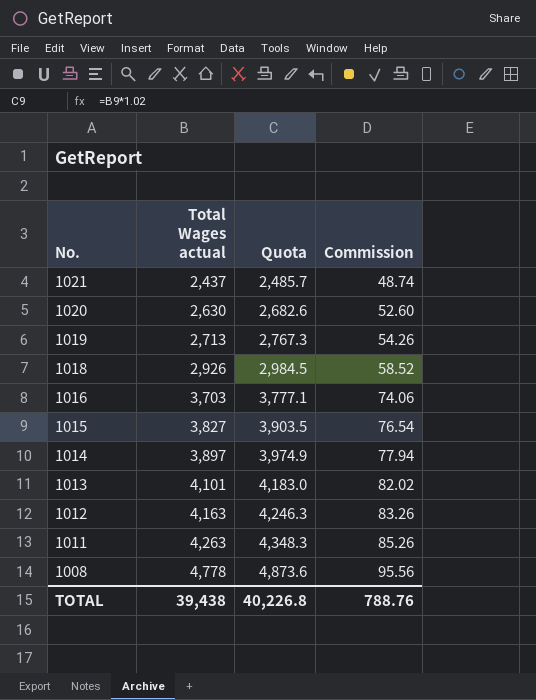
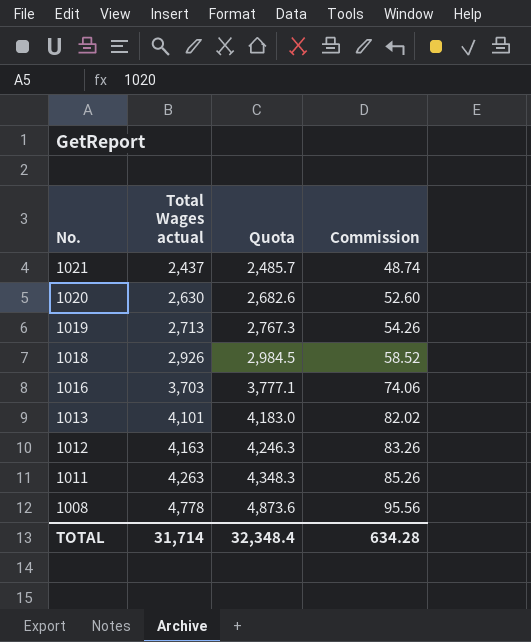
row 1015: 3,827 | 3,903.5 | 76.54 -> none
row 1014: 3,897 | 3,974.9 | 77.94 -> none
TOTAL | Total Wages actual: 39,438 -> 31,714
TOTAL | Quota: 40,226.8 -> 32,348.4
TOTAL | Commission: 788.76 -> 634.28

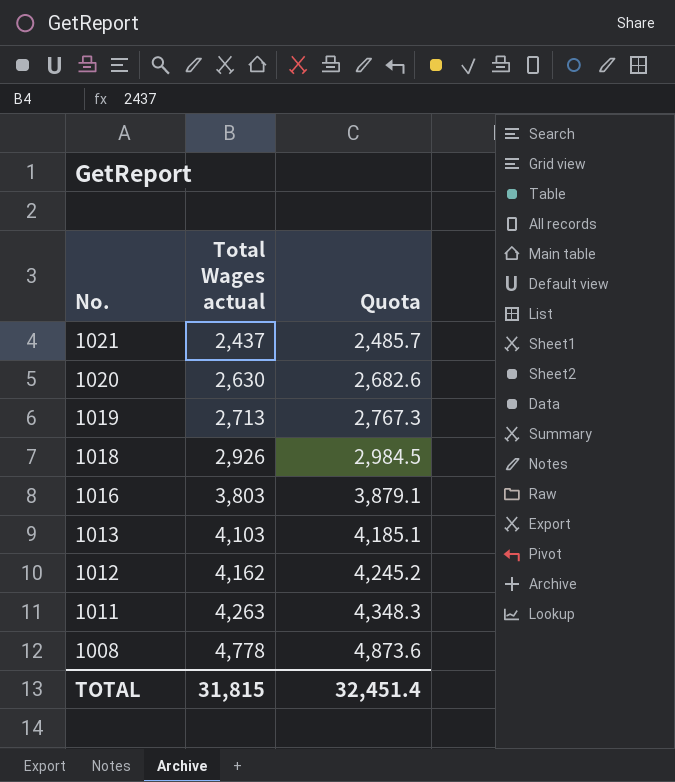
column Commission | formula: [Total Wages actual] * 0.02 -> none
1016 | Total Wages actual: 3,703 -> 3,803
1016 | Quota: 3,777.1 -> 3,879.1
1013 | Total Wages actual: 4,101 -> 4,103
1013 | Quota: 4,183.0 -> 4,185.1
1012 | Total Wages actual: 4,163 -> 4,162
1012 | Quota: 4,246.3 -> 4,245.2
TOTAL | Total Wages actual: 31,714 -> 31,815
TOTAL | Quota: 32,348.4 -> 32,451.4

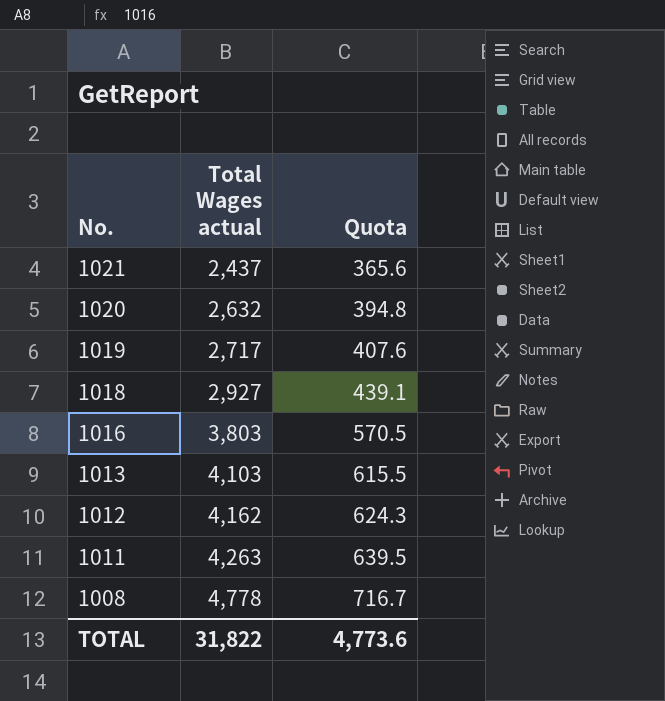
column Quota | formula: [Total Wages actual] * 1.02 -> [Total Wages actual] * 0.15
1020 | Total Wages actual: 2,630 -> 2,632
1019 | Total Wages actual: 2,713 -> 2,717
1018 | Total Wages actual: 2,926 -> 2,927
TOTAL | Total Wages actual: 31,815 -> 31,822
TOTAL | Quota: 32,451.4 -> 4,773.6

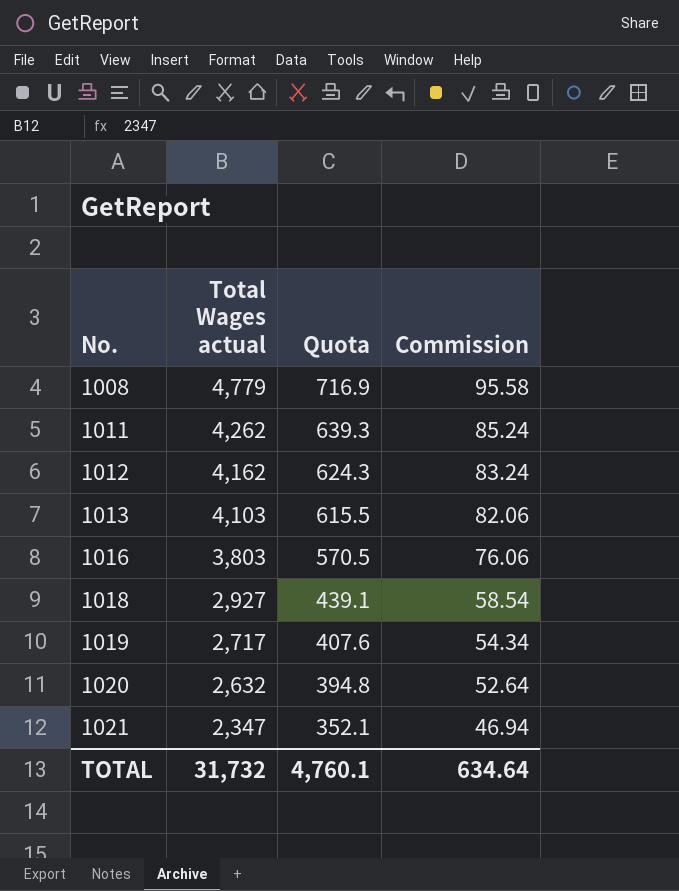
row order: No. descending -> No. ascending
column Commission | formula: none -> [Total Wages actual] * 0.02
1008 | Total Wages actual: 4,778 -> 4,779
1008 | Quota: 716.7 -> 716.9
1011 | Total Wages actual: 4,263 -> 4,262
1011 | Quota: 639.5 -> 639.3
1021 | Total Wages actual: 2,437 -> 2,347
1021 | Quota: 365.6 -> 352.1
TOTAL | Total Wages actual: 31,822 -> 31,732
TOTAL | Quota: 4,773.6 -> 4,760.1

